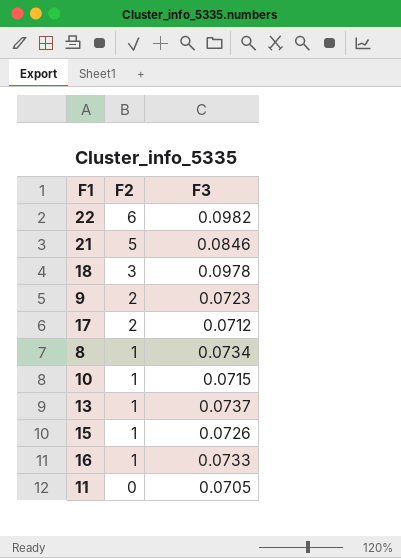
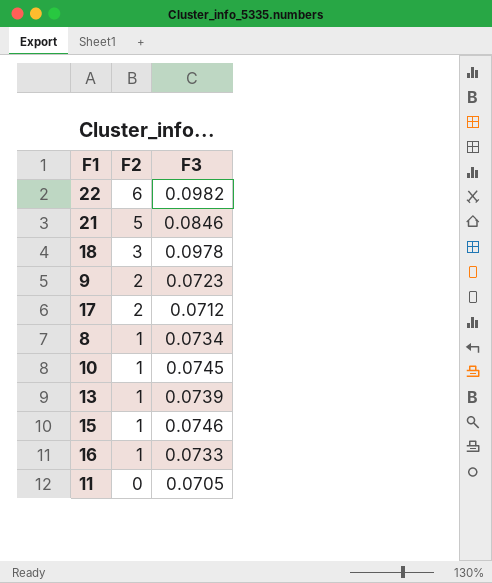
10 | F3: 0.0715 -> 0.0745
13 | F3: 0.0737 -> 0.0739
15 | F3: 0.0726 -> 0.0746

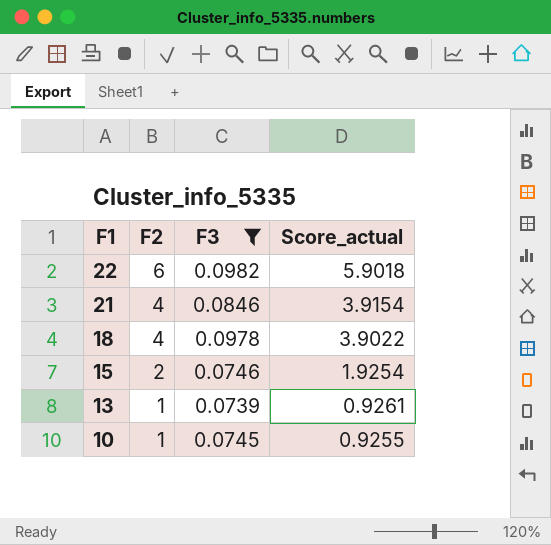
filter: none -> F3 >= 0.0739
row order: F2 descending -> F1 descending
column Score_actual | formula: none -> [F2] - [F3]
21 | F2: 5 -> 4
18 | F2: 3 -> 4
15 | F2: 1 -> 2

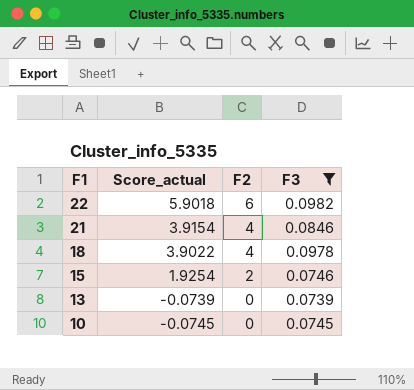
column Score_actual | position: 4 -> 2
13 | Score_actual: 0.9261 -> -0.0739
13 | F2: 1 -> 0
10 | Score_actual: 0.9255 -> -0.0745
10 | F2: 1 -> 0

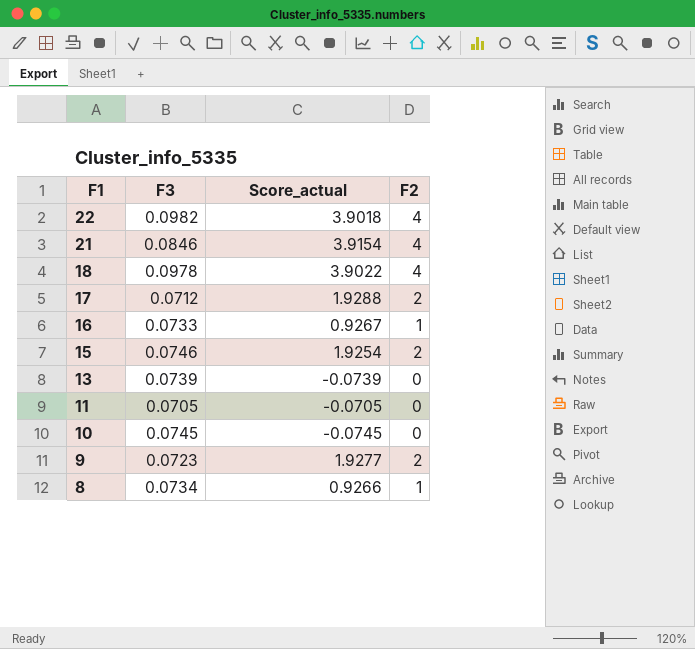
filter: F3 >= 0.0739 -> none
column F3 | position: 4 -> 2
22 | Score_actual: 5.9018 -> 3.9018
22 | F2: 6 -> 4

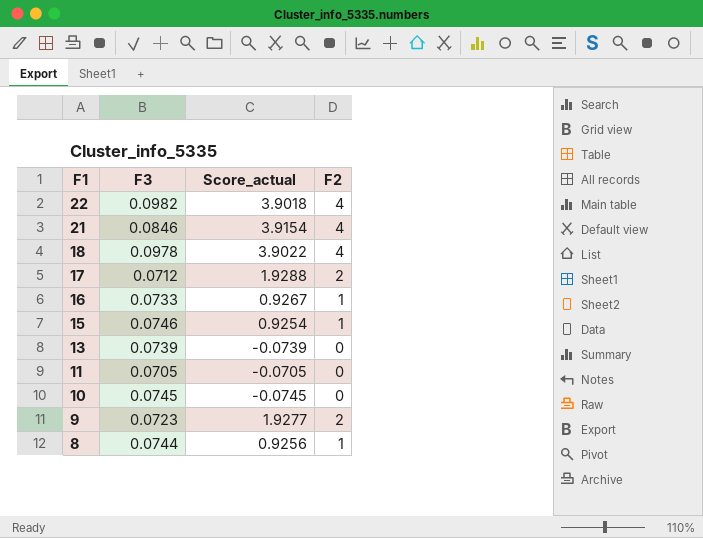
15 | Score_actual: 1.9254 -> 0.9254
15 | F2: 2 -> 1
8 | F3: 0.0734 -> 0.0744
8 | Score_actual: 0.9266 -> 0.9256

